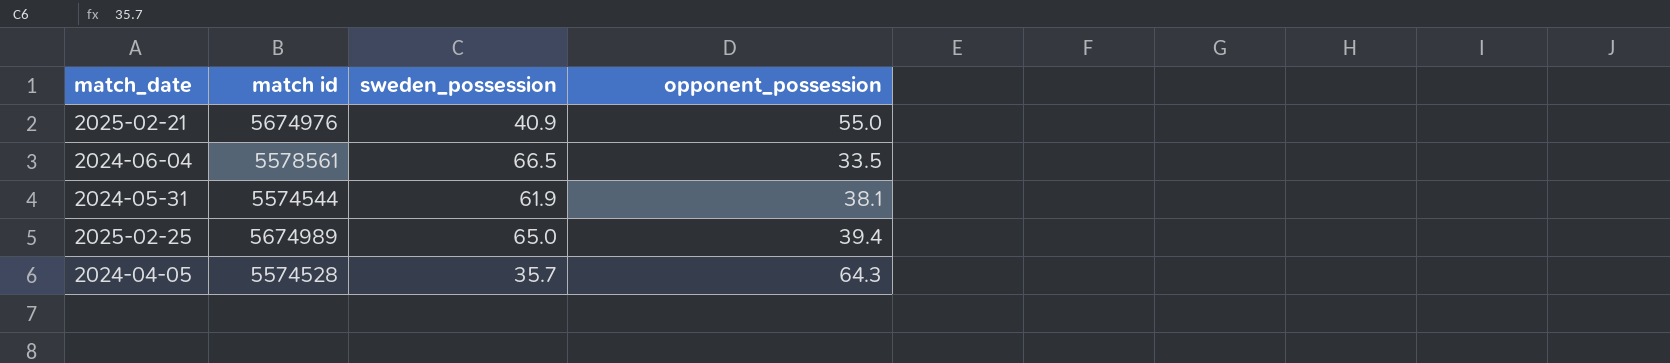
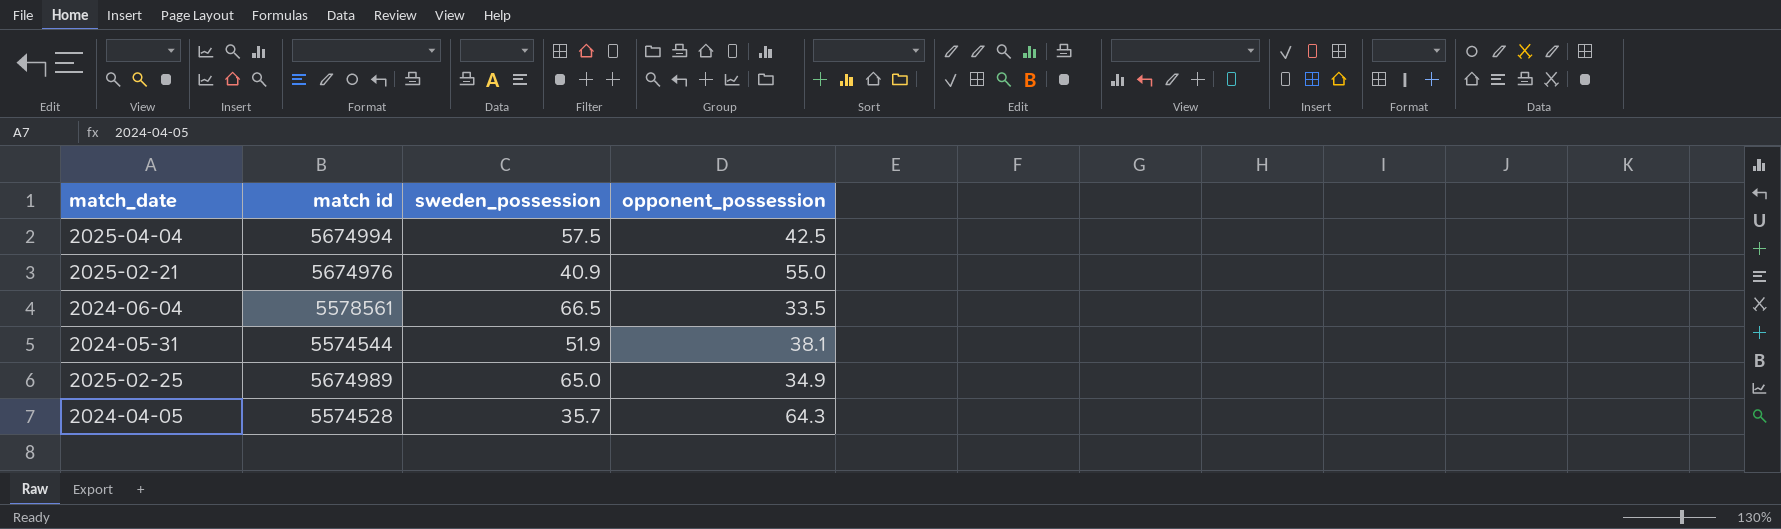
row 2025-04-04: none -> 5674994 | 57.5 | 42.5
2024-05-31 | sweden_possession: 61.9 -> 51.9
2025-02-25 | opponent_possession: 39.4 -> 34.9

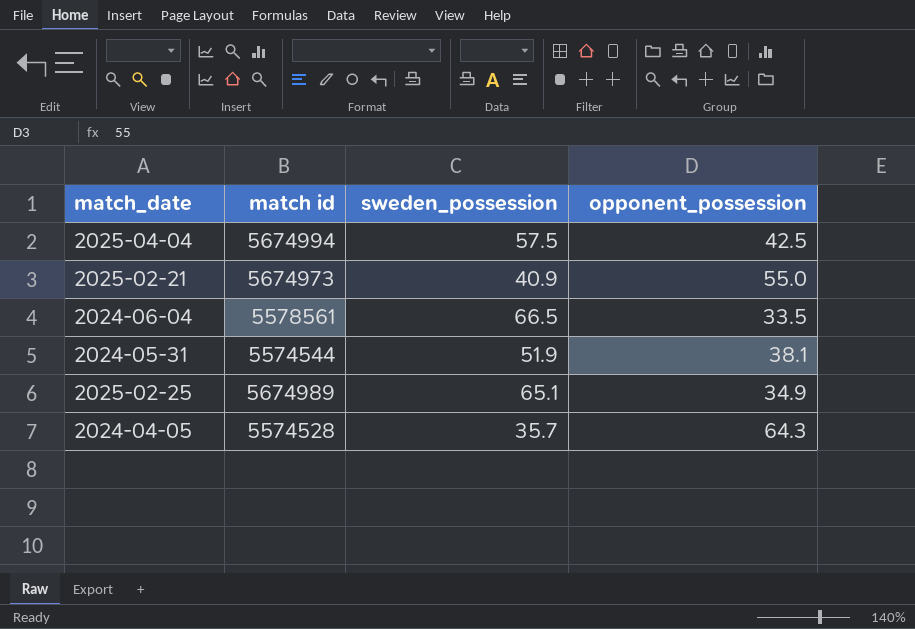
2025-02-21 | match id: 5674976 -> 5674973
2025-02-25 | sweden_possession: 65.0 -> 65.1

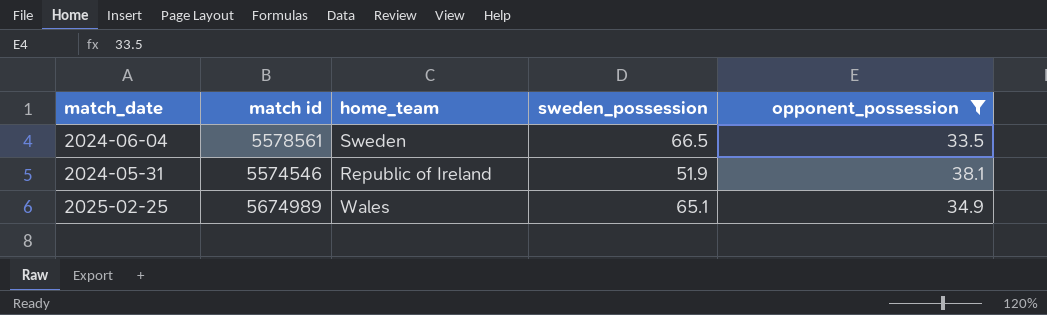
filter: none -> opponent_possession <= 38.1
column home_team | position: none -> 3
2024-05-31 | match id: 5574544 -> 5574546

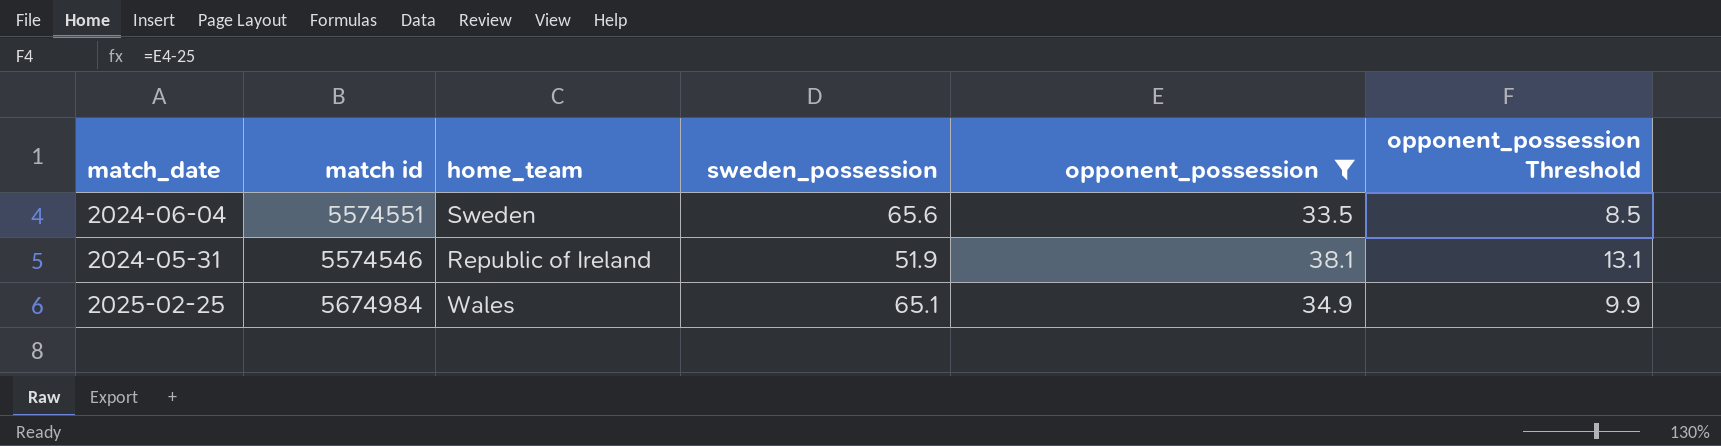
column opponent_possession Threshold | formula: none -> [opponent_possession] - 25
2024-06-04 | match id: 5578561 -> 5574551
2024-06-04 | sweden_possession: 66.5 -> 65.6
2025-02-25 | match id: 5674989 -> 5674984

